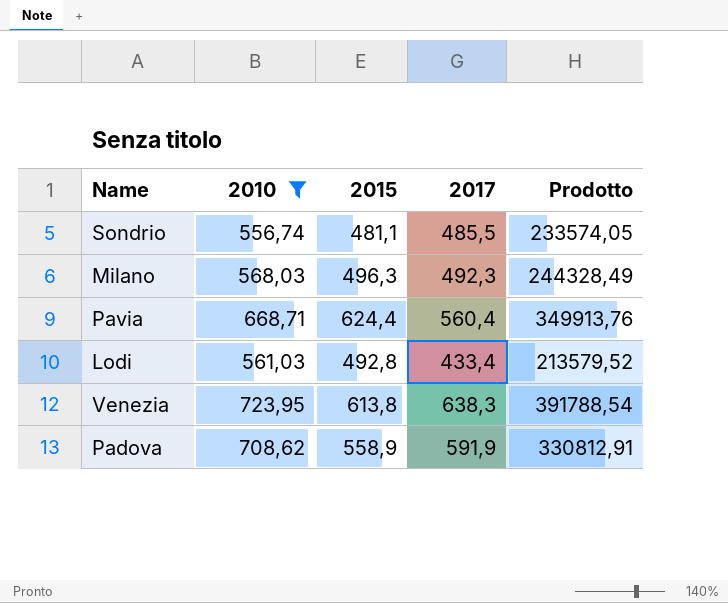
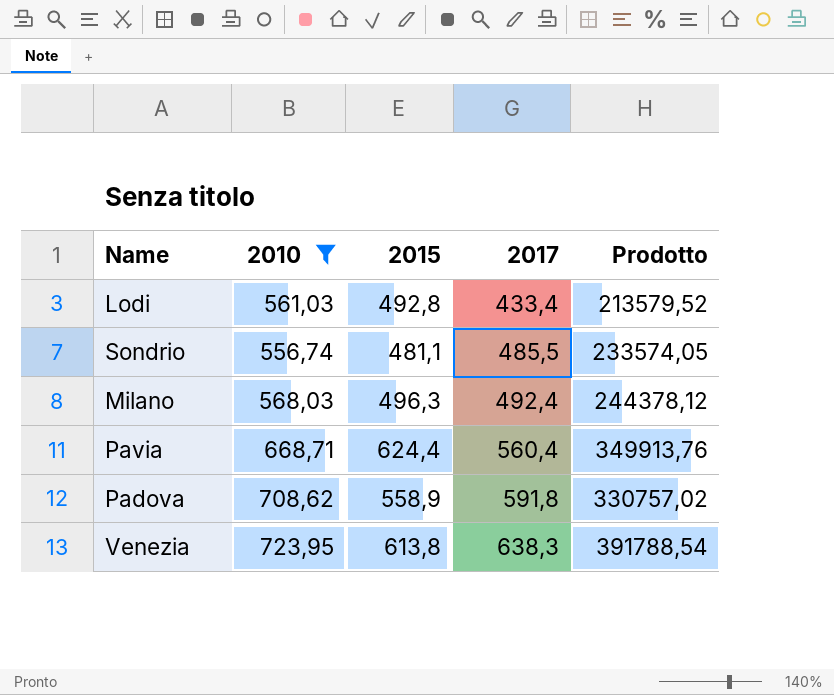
row order: none -> 2017 ascending
Milano | 2017: 492,3 -> 492,4
Milano | Prodotto: 244328,49 -> 244378,12
Padova | 2017: 591,9 -> 591,8
Padova | Prodotto: 330812,91 -> 330757,02

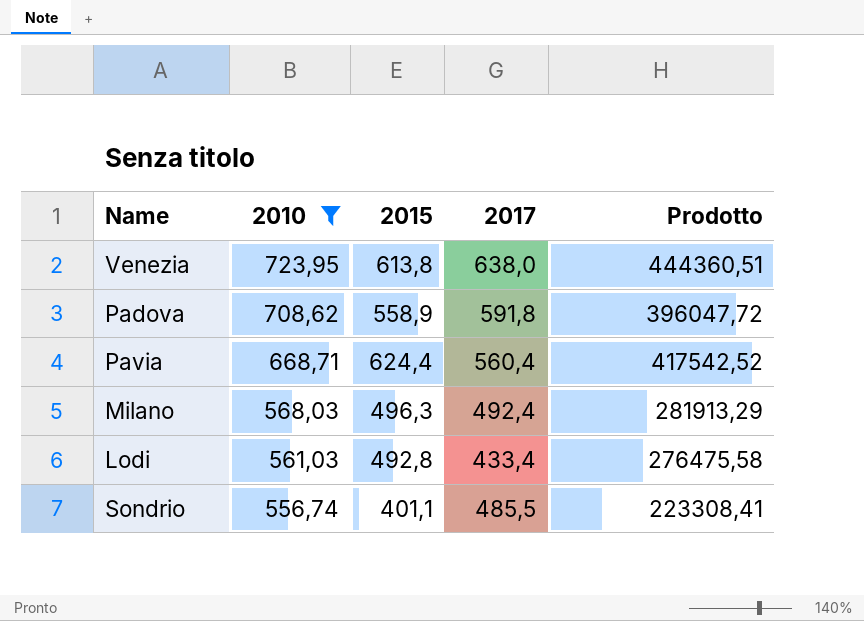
row order: 2017 ascending -> 2010 descending
column Prodotto | formula: [2015] * [2017] -> [2010] * [2015]
Venezia | 2017: 638,3 -> 638,0
Sondrio | 2015: 481,1 -> 401,1

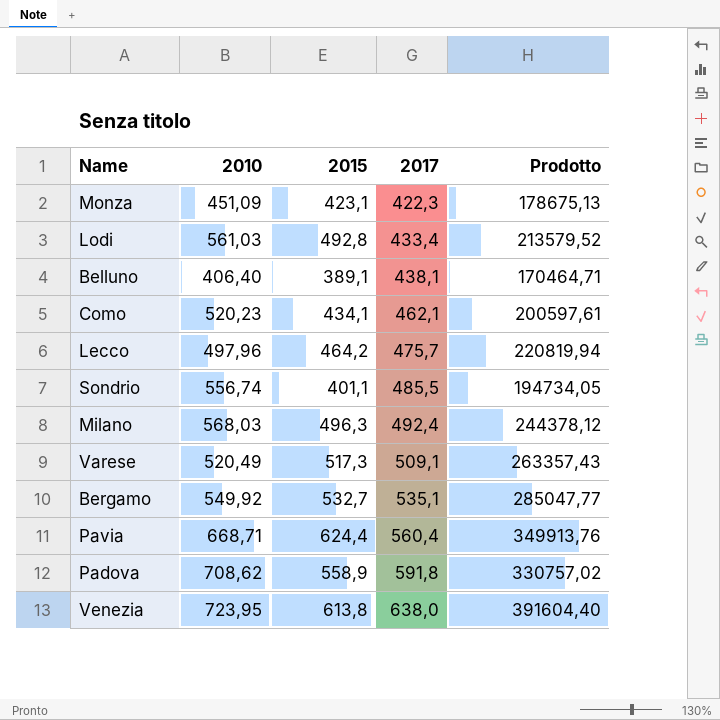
filter: 2010 >= 556,74 -> none
row order: 2010 descending -> 2017 ascending
column Prodotto | formula: [2010] * [2015] -> [2015] * [2017]

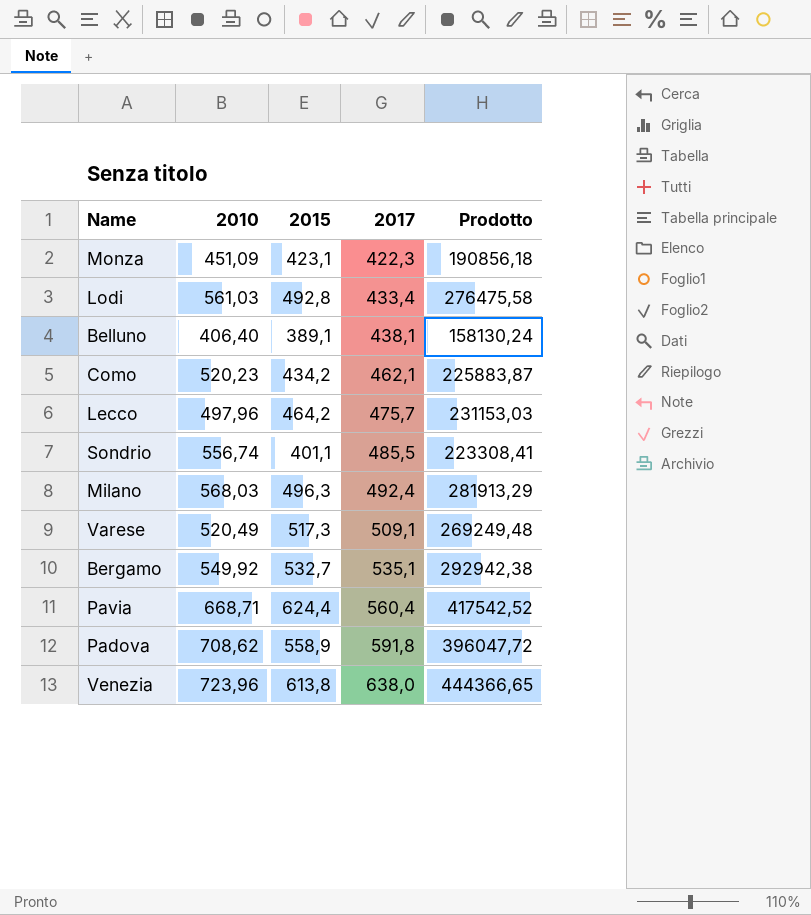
column Prodotto | formula: [2015] * [2017] -> [2010] * [2015]
Como | 2015: 434,1 -> 434,2
Venezia | 2010: 723,95 -> 723,96

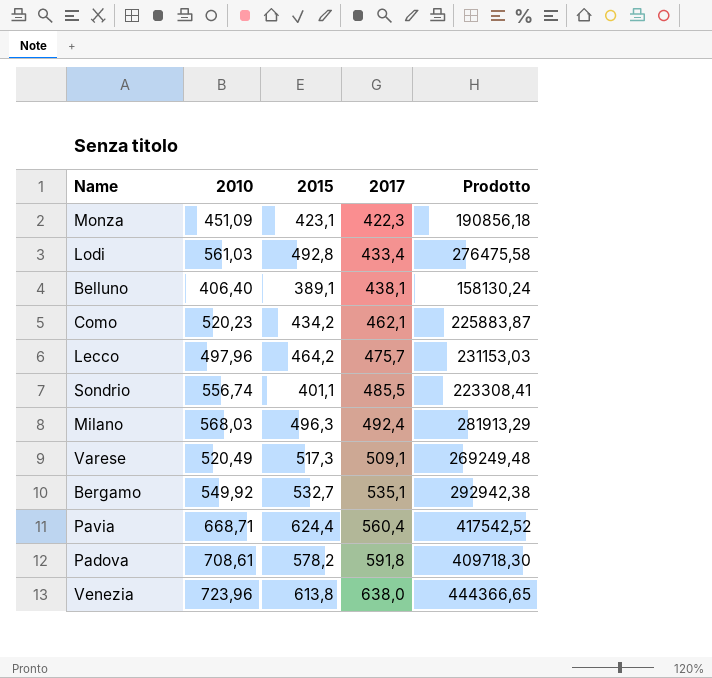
Padova | 2010: 708,62 -> 708,61
Padova | 2015: 558,9 -> 578,2
Padova | Prodotto: 396047,72 -> 409718,30

